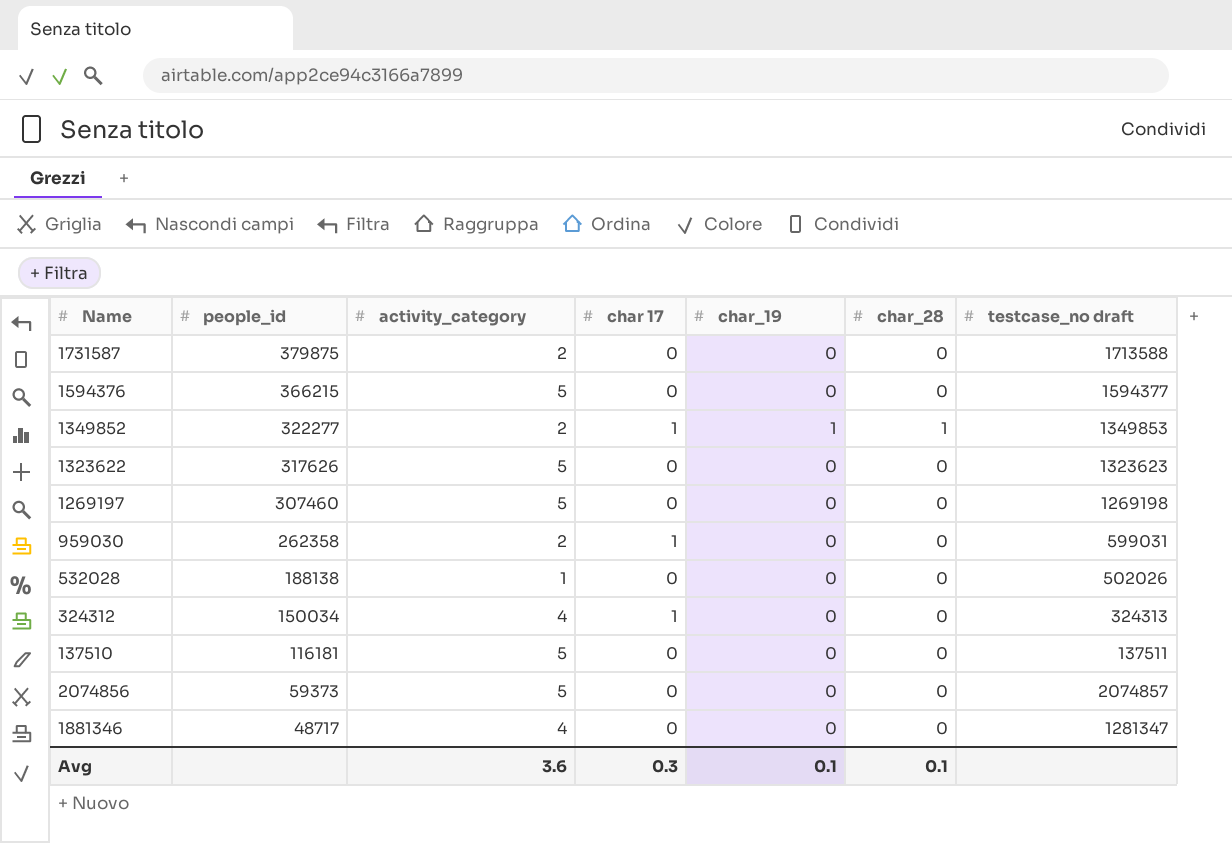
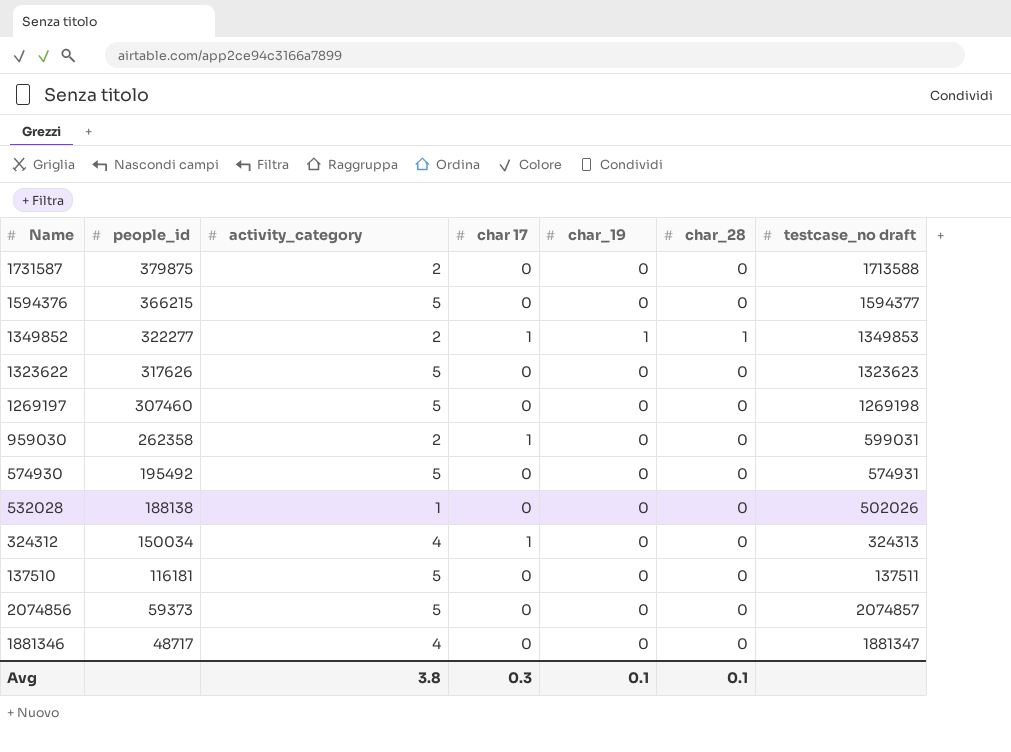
row 574930: none -> 195492 | 5 | 0 | 0 | 0 | 574931
1881346 | testcase_no draft: 1281347 -> 1881347
Avg | activity_category: 3.6 -> 3.8

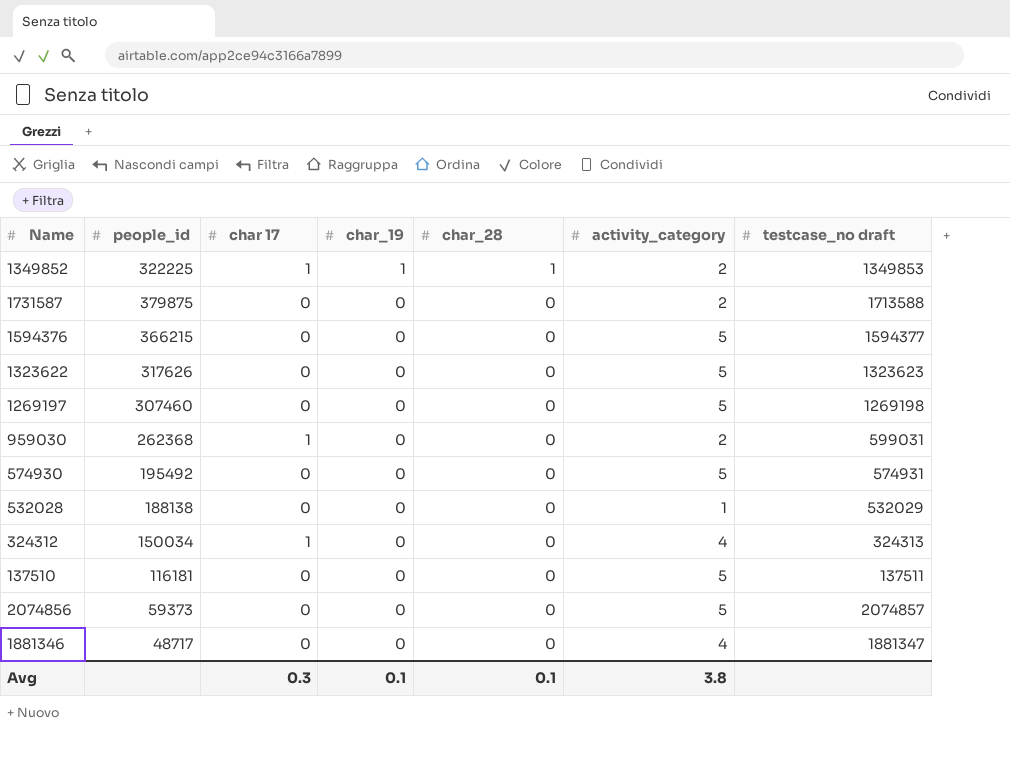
row order: people_id descending -> char_19 descending
column activity_category | position: 3 -> 6
1349852 | people_id: 322277 -> 322225
959030 | people_id: 262358 -> 262368
532028 | testcase_no draft: 502026 -> 532029

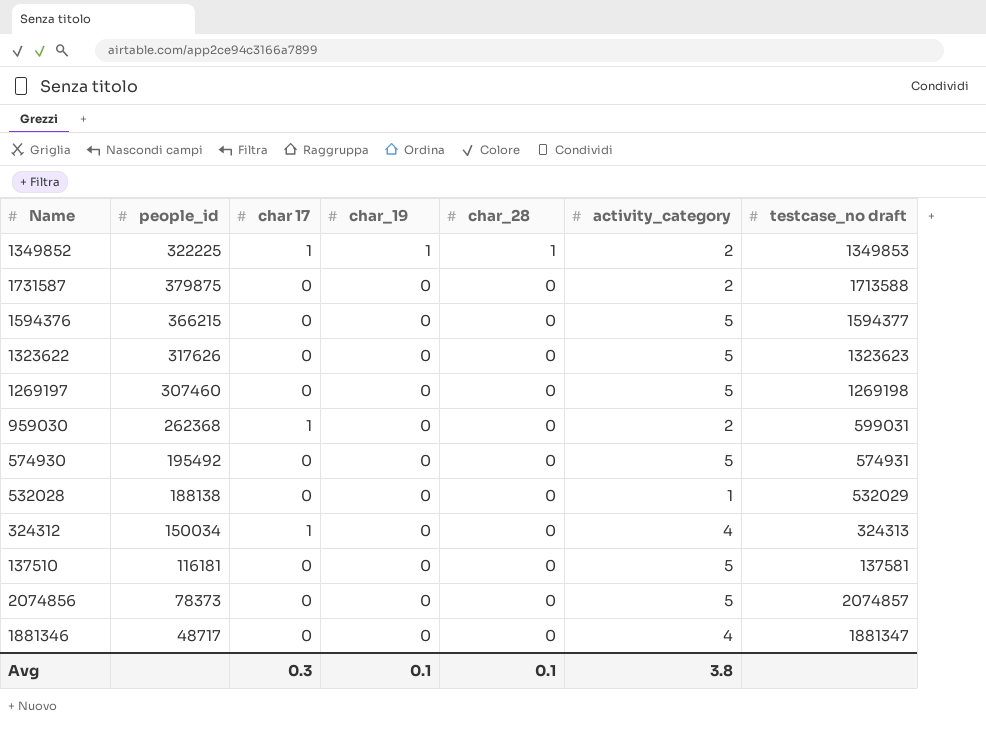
137510 | testcase_no draft: 137511 -> 137581
2074856 | people_id: 59373 -> 78373

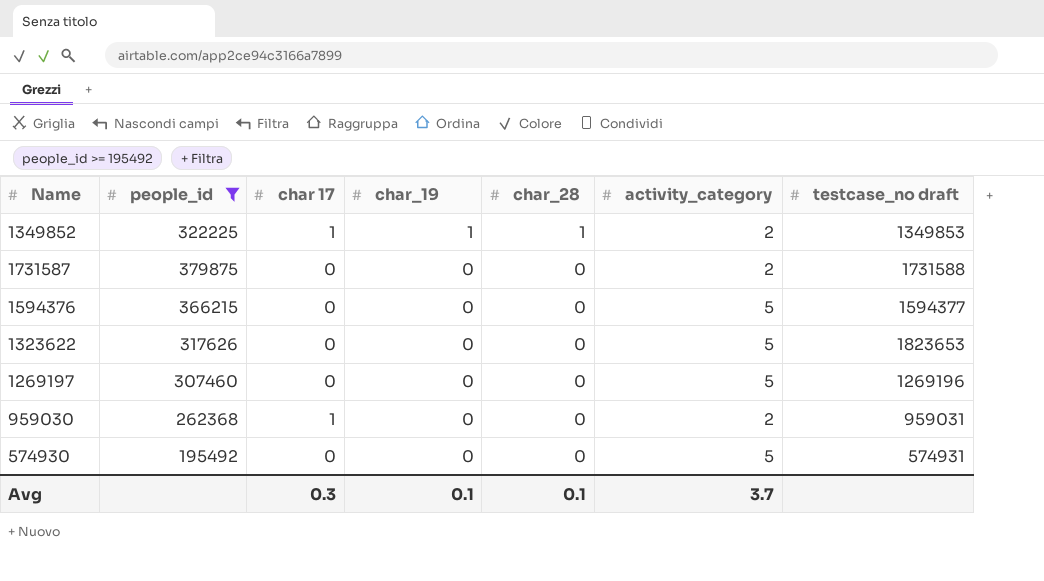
filter: none -> people_id >= 195492
1731587 | testcase_no draft: 1713588 -> 1731588
1323622 | testcase_no draft: 1323623 -> 1823653
1269197 | testcase_no draft: 1269198 -> 1269196
959030 | testcase_no draft: 599031 -> 959031
Avg | activity_category: 3.8 -> 3.7

